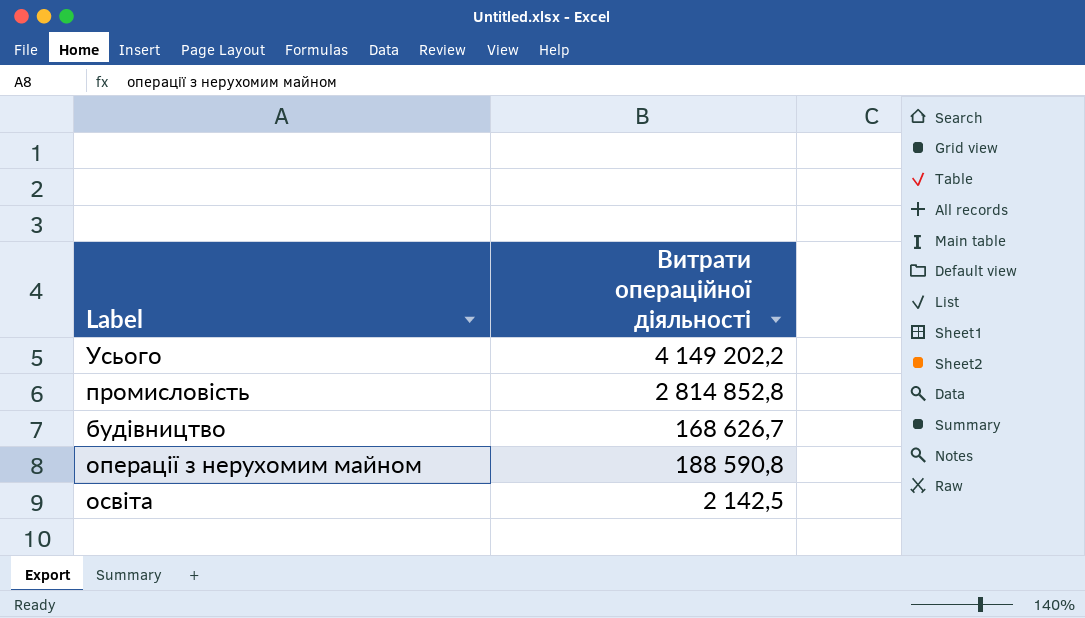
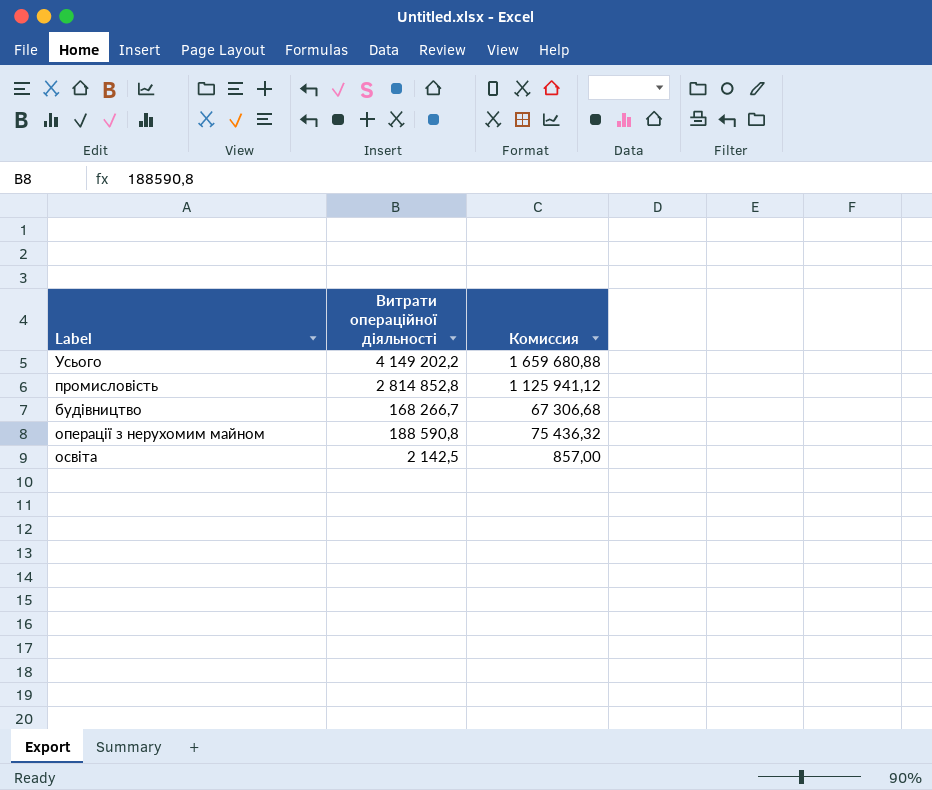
column Комиссия | formula: none -> [Витрати операційної діяльності] * 0,4
будівництво | Витрати операційної діяльності: 168 626,7 -> 168 266,7

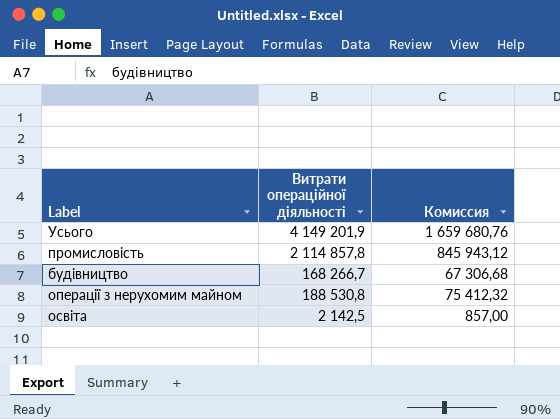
Усього | Витрати операційної діяльності: 4 149 202,2 -> 4 149 201,9
Усього | Комиссия: 1 659 680,88 -> 1 659 680,76
промисловість | Витрати операційної діяльності: 2 814 852,8 -> 2 114 857,8
промисловість | Комиссия: 1 125 941,12 -> 845 943,12
операції з нерухомим майном | Витрати операційної діяльності: 188 590,8 -> 188 530,8
операції з нерухомим майном | Комиссия: 75 436,32 -> 75 412,32

